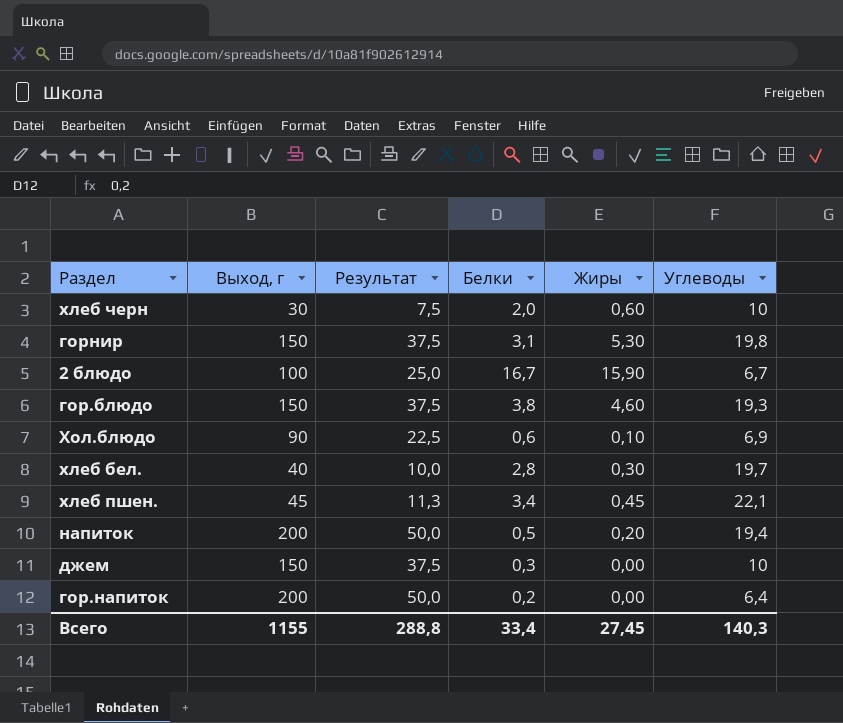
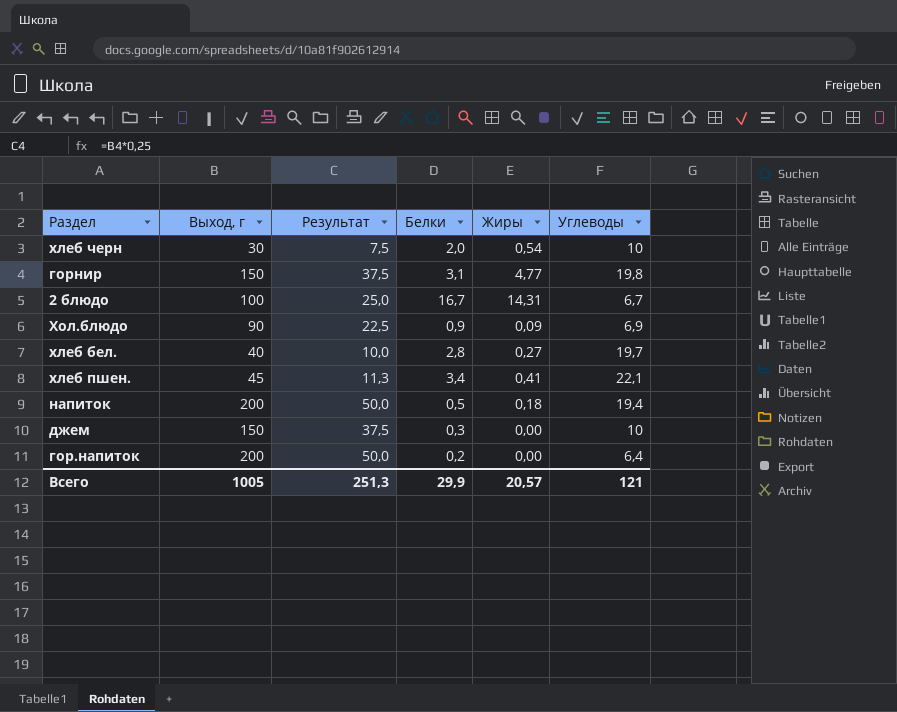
row гор.блюдо: 150 | 37,5 | 3,8 | 4,60 | 19,3 -> none
хлеб черн | Жиры: 0,60 -> 0,54
горнир | Жиры: 5,30 -> 4,77
2 блюдо | Жиры: 15,90 -> 14,31
Хол.блюдо | Белки: 0,6 -> 0,9
Хол.блюдо | Жиры: 0,10 -> 0,09
хлеб бел. | Жиры: 0,30 -> 0,27
хлеб пшен. | Жиры: 0,45 -> 0,41
напиток | Жиры: 0,20 -> 0,18
Всего | Выход, г: 1155 -> 1005
Всего | Результат: 288,8 -> 251,3
Всего | Белки: 33,4 -> 29,9
Всего | Жиры: 27,45 -> 20,57
Всего | Углеводы: 140,3 -> 121

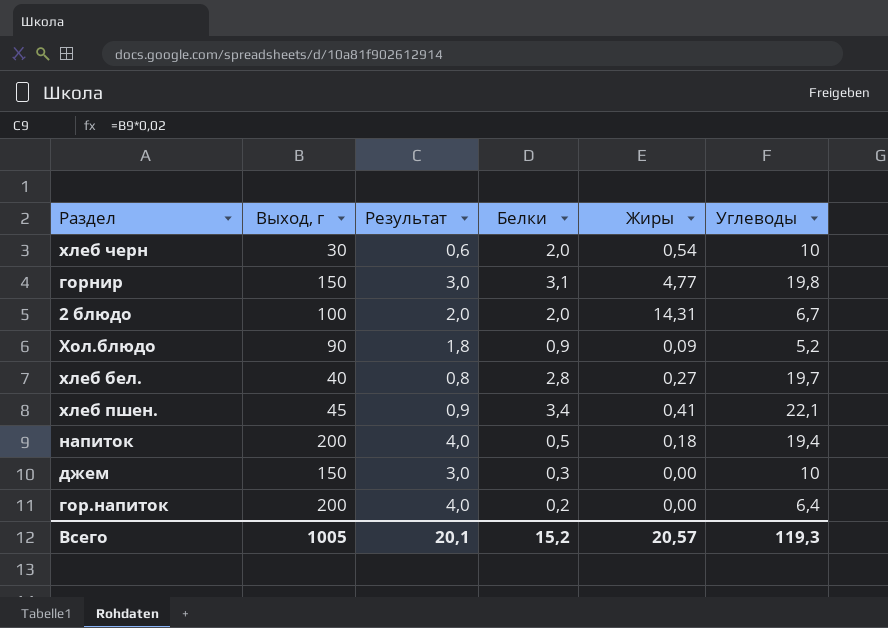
column Результат | formula: [Выход, г] * 0,25 -> [Выход, г] * 0,02
2 блюдо | Белки: 16,7 -> 2,0
Хол.блюдо | Углеводы: 6,9 -> 5,2
Всего | Результат: 251,3 -> 20,1
Всего | Белки: 29,9 -> 15,2
Всего | Углеводы: 121 -> 119,3

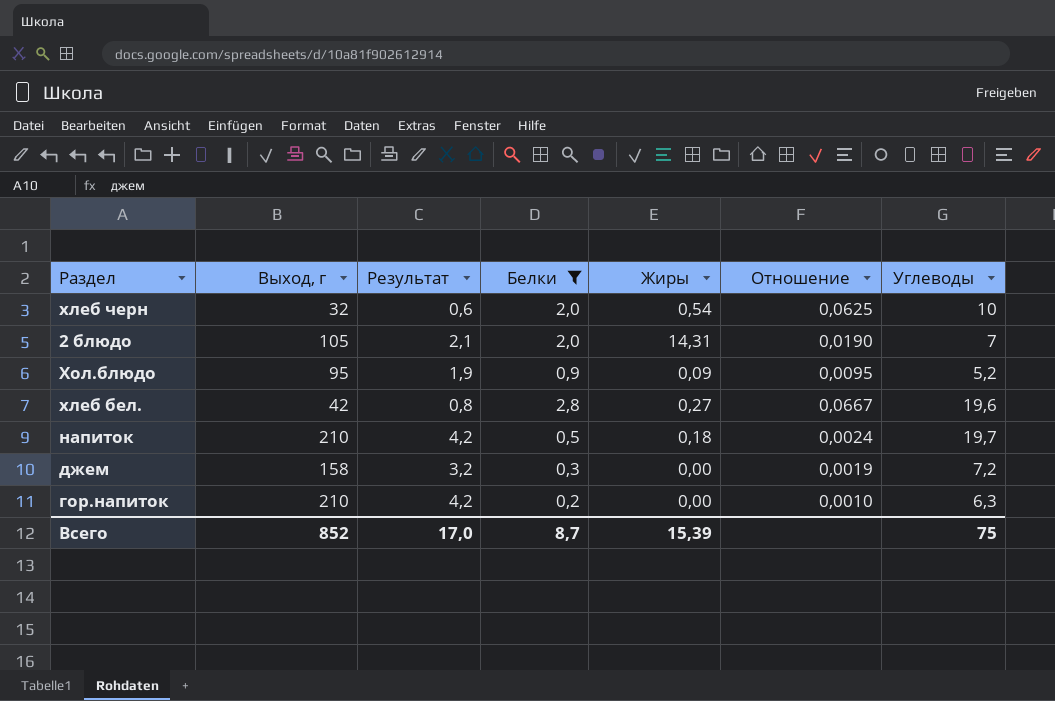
filter: none -> Белки <= 2,8
column Отношение | formula: none -> [Белки] / [Выход, г]
хлеб черн | Выход, г: 30 -> 32
2 блюдо | Выход, г: 100 -> 105
2 блюдо | Результат: 2,0 -> 2,1
2 блюдо | Углеводы: 6,7 -> 7
Хол.блюдо | Выход, г: 90 -> 95
Хол.блюдо | Результат: 1,8 -> 1,9
хлеб бел. | Выход, г: 40 -> 42
хлеб бел. | Углеводы: 19,7 -> 19,6
напиток | Выход, г: 200 -> 210
напиток | Результат: 4,0 -> 4,2
напиток | Углеводы: 19,4 -> 19,7
джем | Выход, г: 150 -> 158
джем | Результат: 3,0 -> 3,2
джем | Углеводы: 10 -> 7,2
гор.напиток | Выход, г: 200 -> 210
гор.напиток | Результат: 4,0 -> 4,2
гор.напиток | Углеводы: 6,4 -> 6,3
Всего | Выход, г: 1005 -> 852
Всего | Результат: 20,1 -> 17,0
Всего | Белки: 15,2 -> 8,7
Всего | Жиры: 20,57 -> 15,39
Всего | Углеводы: 119,3 -> 75

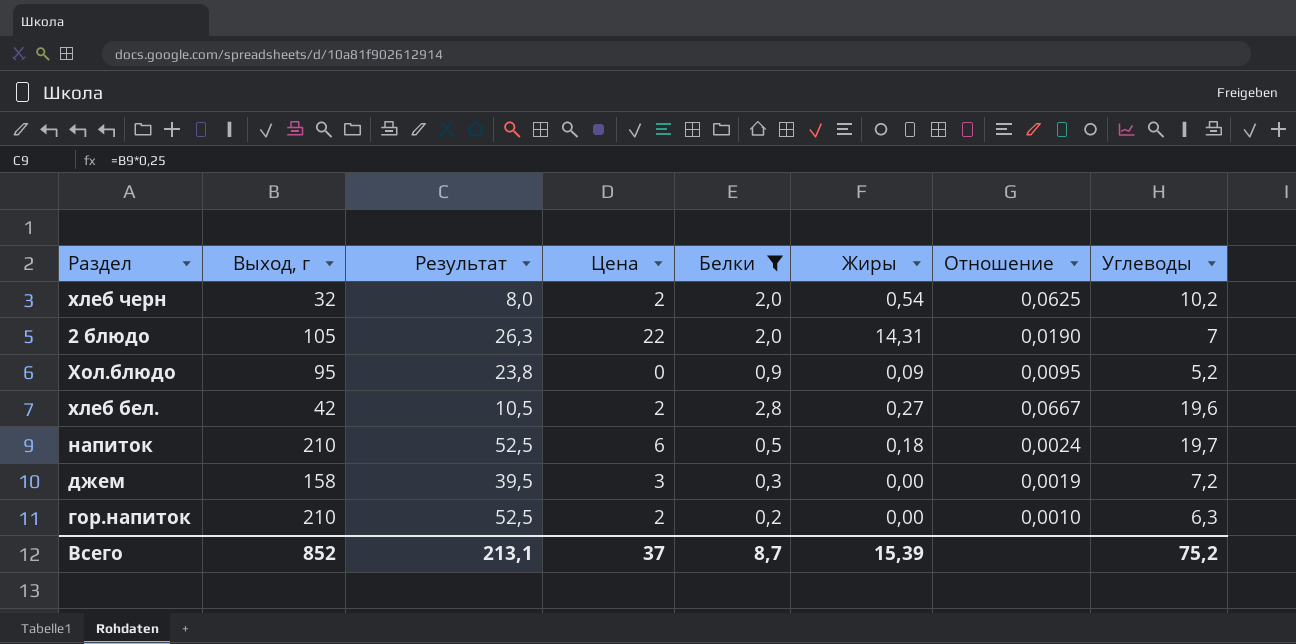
column Результат | formula: [Выход, г] * 0,02 -> [Выход, г] * 0,25
column Цена | position: none -> 4
хлеб черн | Углеводы: 10 -> 10,2
Всего | Результат: 17,0 -> 213,1
Всего | Углеводы: 75 -> 75,2

